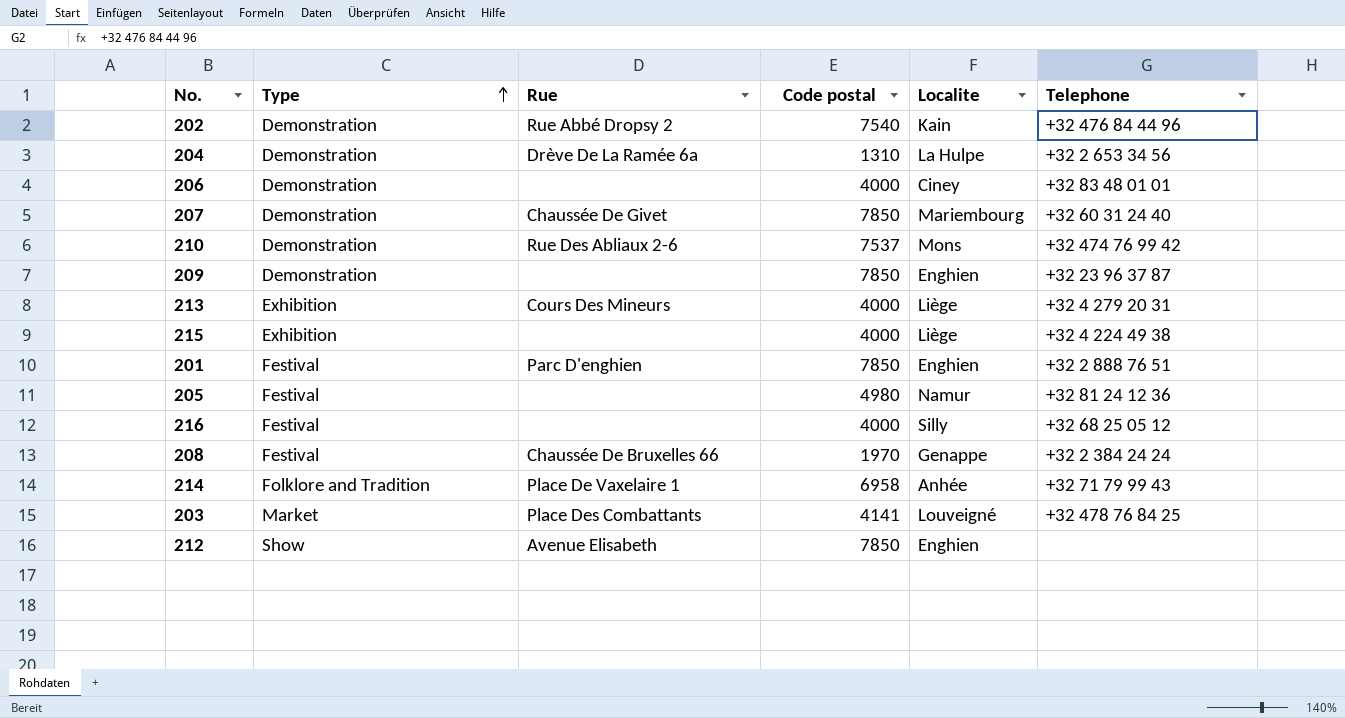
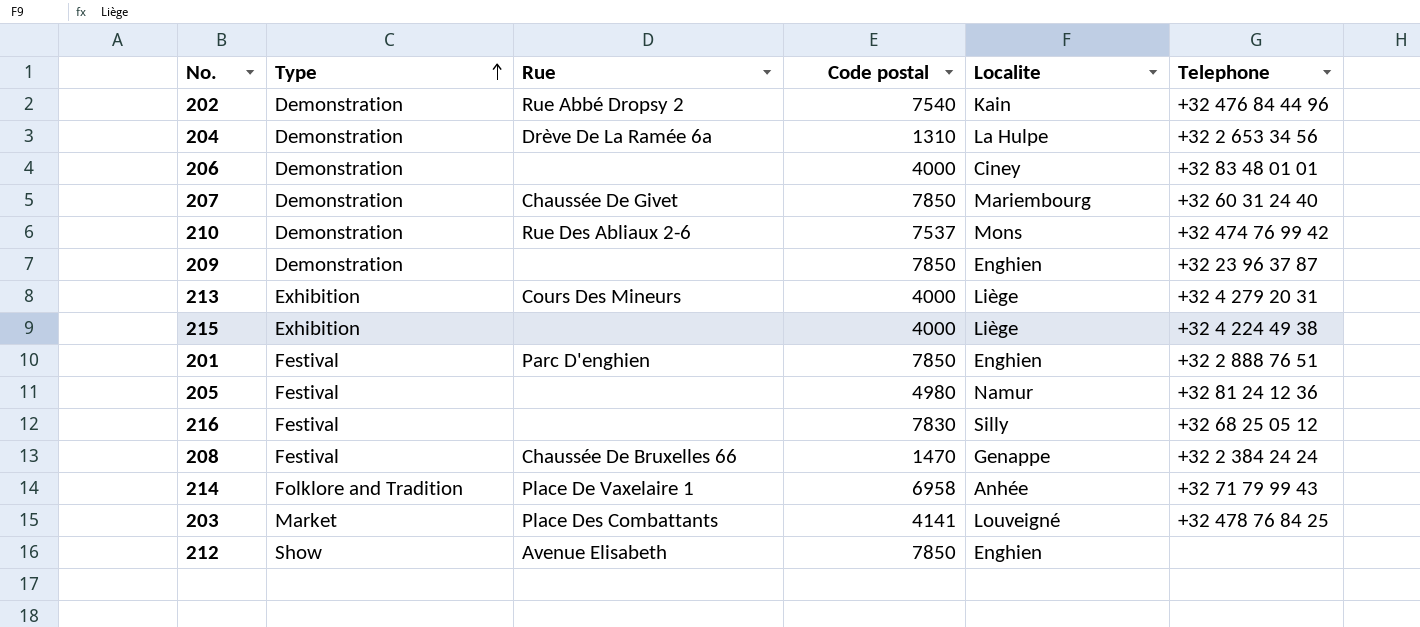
216 | Code postal: 4000 -> 7830
208 | Code postal: 1970 -> 1470

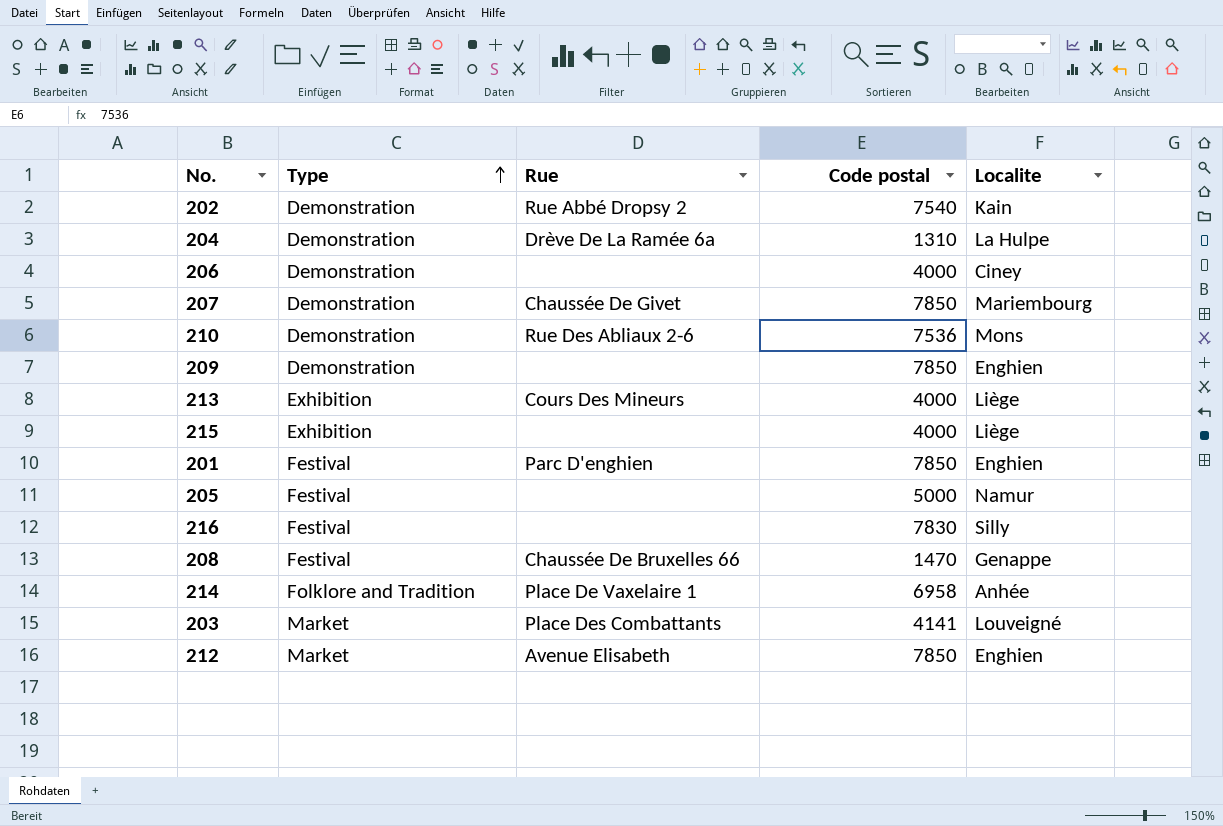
column Telephone | position: 6 -> none
210 | Code postal: 7537 -> 7536
205 | Code postal: 4980 -> 5000
212 | Type: Show -> Market

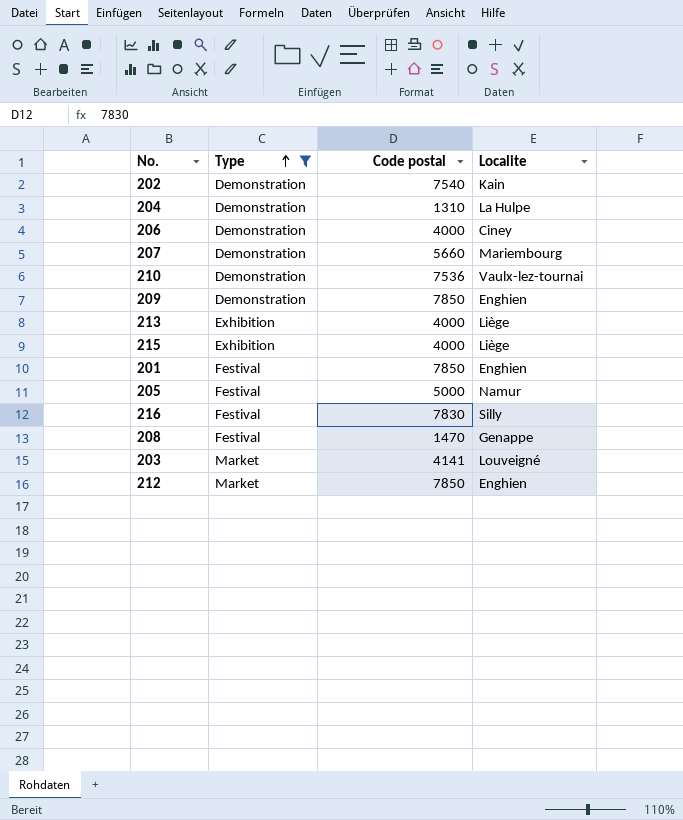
filter: none -> Type != Folklore and Tradition
column Rue | position: 3 -> none
207 | Code postal: 7850 -> 5660
210 | Localite: Mons -> Vaulx-lez-tournai

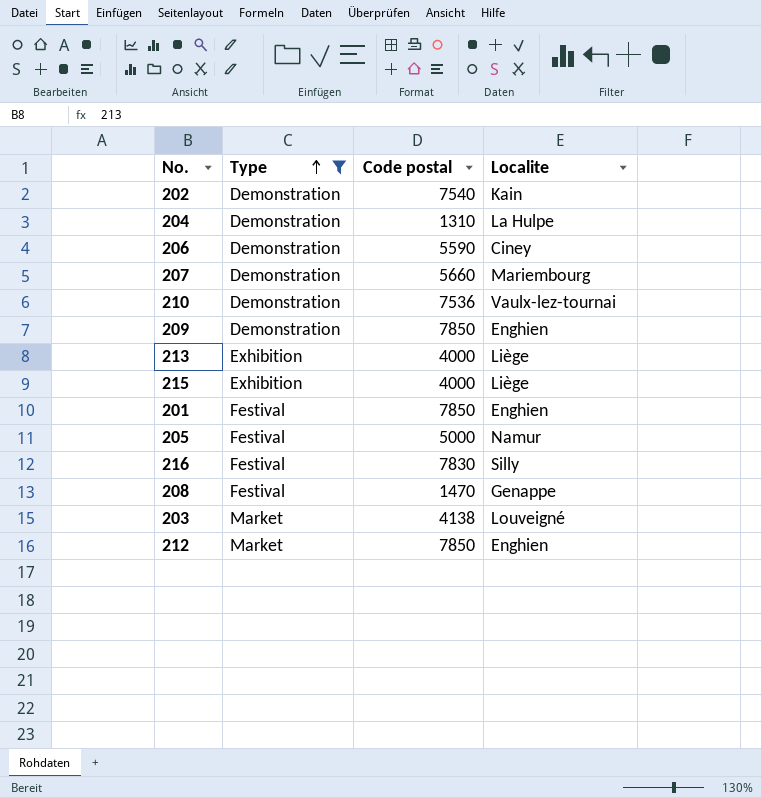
206 | Code postal: 4000 -> 5590
203 | Code postal: 4141 -> 4138

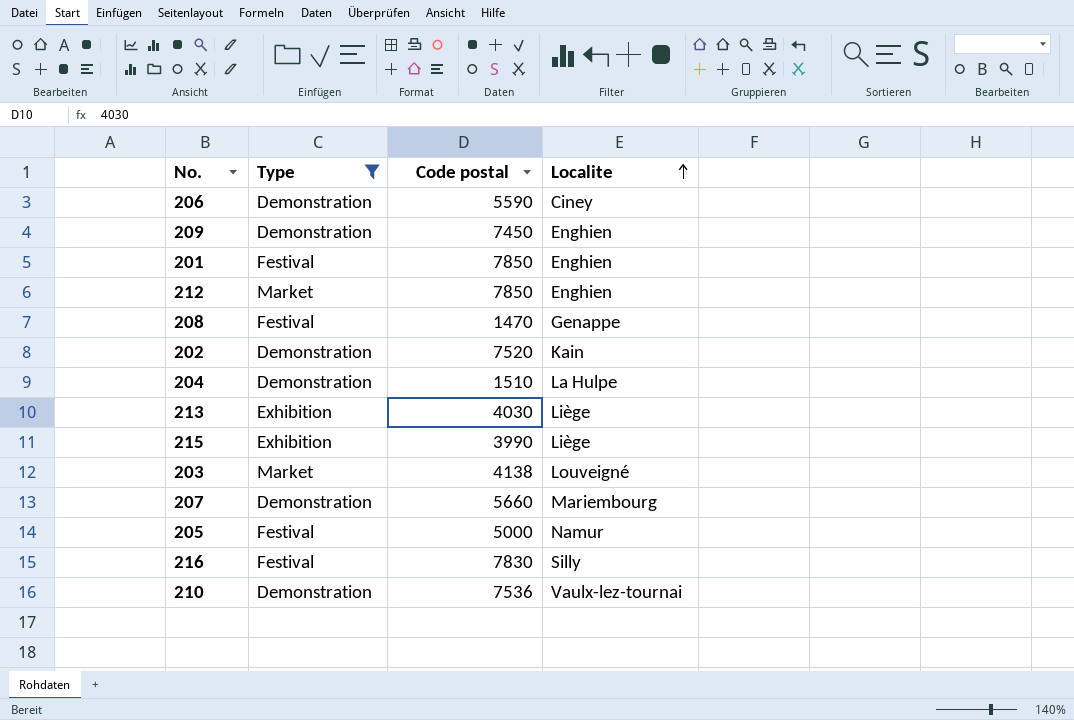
row order: Type ascending -> Localite ascending
209 | Code postal: 7850 -> 7450
202 | Code postal: 7540 -> 7520
204 | Code postal: 1310 -> 1510
213 | Code postal: 4000 -> 4030
215 | Code postal: 4000 -> 3990

